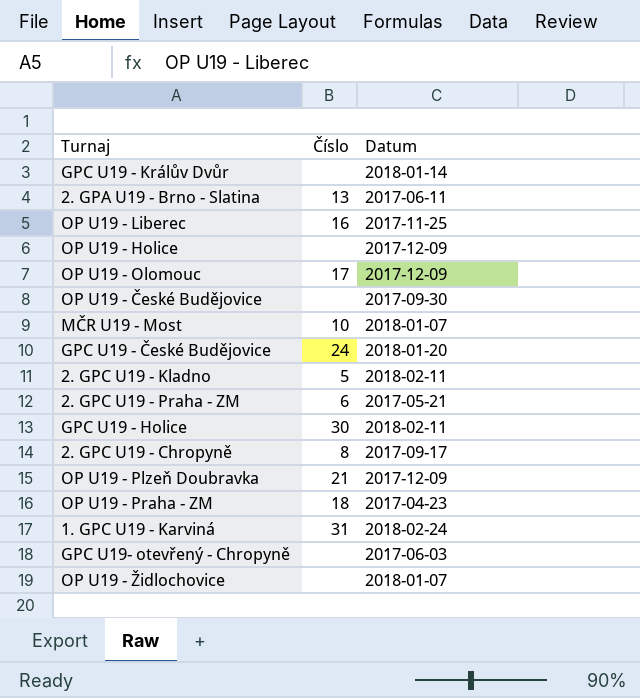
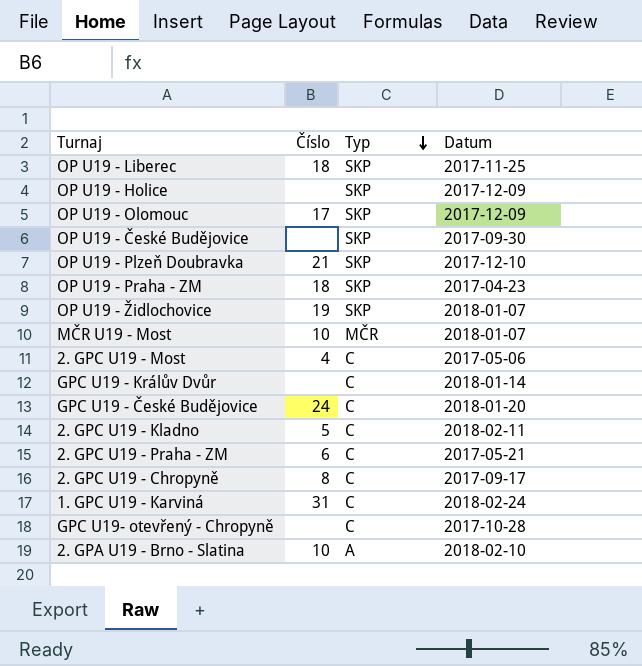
row order: none -> Typ descending
column Typ | position: none -> 3
row GPC U19 - Holice: 30 | 2018-02-11 -> none
OP U19 - Liberec | Číslo: 16 -> 18
OP U19 - Plzeň Doubravka | Datum: 2017-12-09 -> 2017-12-10
OP U19 - Židlochovice | Číslo: none -> 19
row 2. GPC U19 - Most: none -> 4 | C | 2017-05-06
GPC U19- otevřený - Chropyně | Datum: 2017-06-03 -> 2017-10-28
2. GPA U19 - Brno - Slatina | Číslo: 13 -> 10
2. GPA U19 - Brno - Slatina | Datum: 2017-06-11 -> 2018-02-10

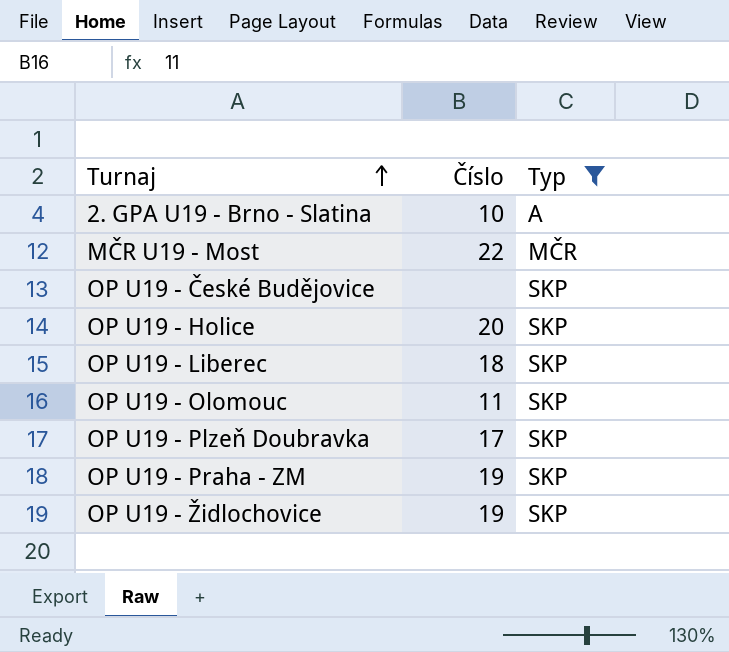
filter: none -> Typ != C
row order: Typ descending -> Turnaj ascending
column Datum | position: 4 -> none
MČR U19 - Most | Číslo: 10 -> 22
OP U19 - Holice | Číslo: none -> 20
OP U19 - Olomouc | Číslo: 17 -> 11
OP U19 - Plzeň Doubravka | Číslo: 21 -> 17
OP U19 - Praha - ZM | Číslo: 18 -> 19

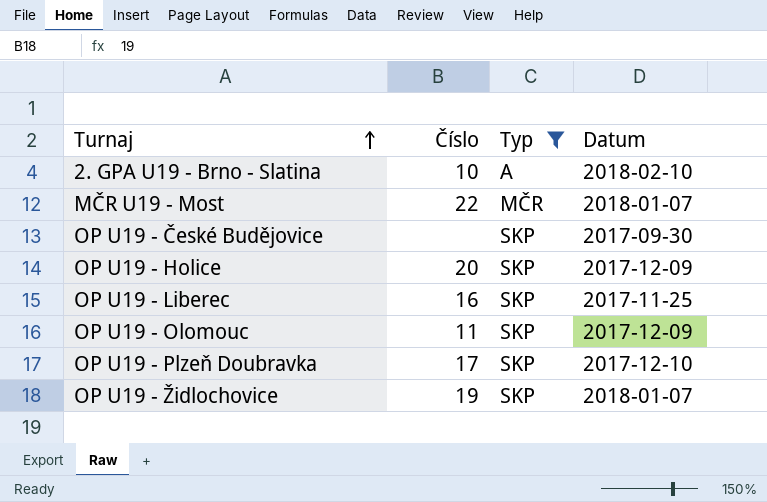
column Datum | position: none -> 4
row OP U19 - Praha - ZM: 19 | SKP -> none
OP U19 - Liberec | Číslo: 18 -> 16

